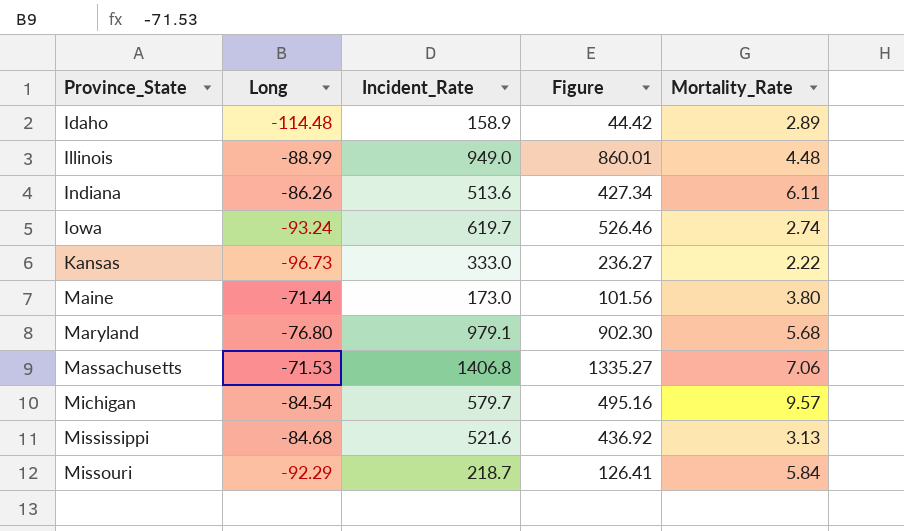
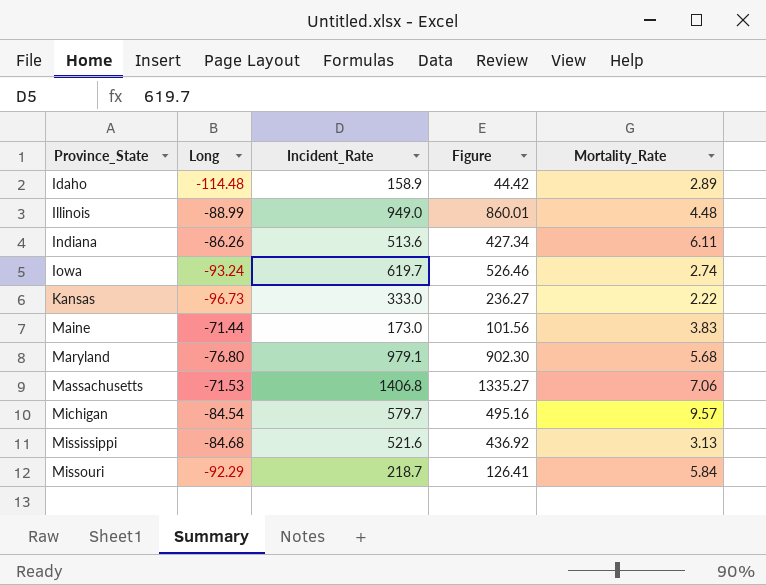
Maine | Mortality_Rate: 3.80 -> 3.83

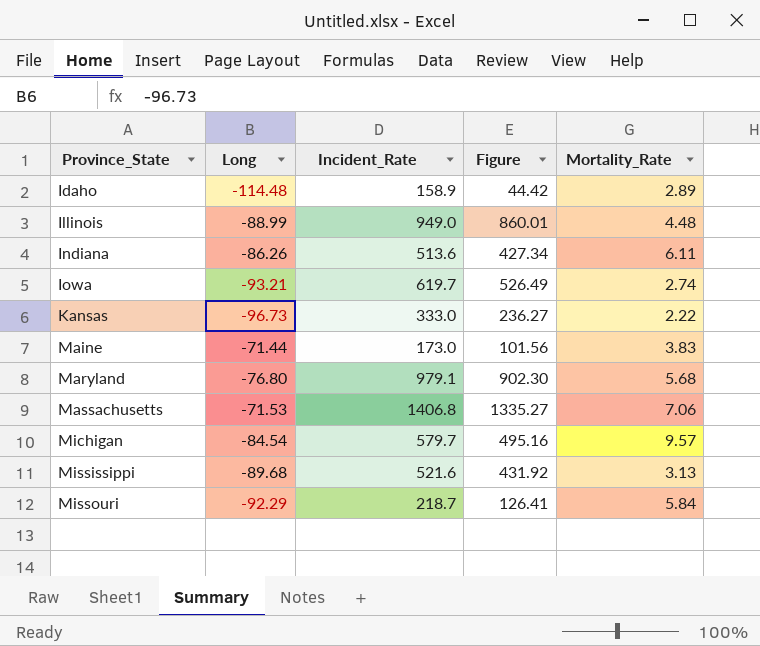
Iowa | Long: -93.24 -> -93.21
Iowa | Figure: 526.46 -> 526.49
Mississippi | Long: -84.68 -> -89.68
Mississippi | Figure: 436.92 -> 431.92

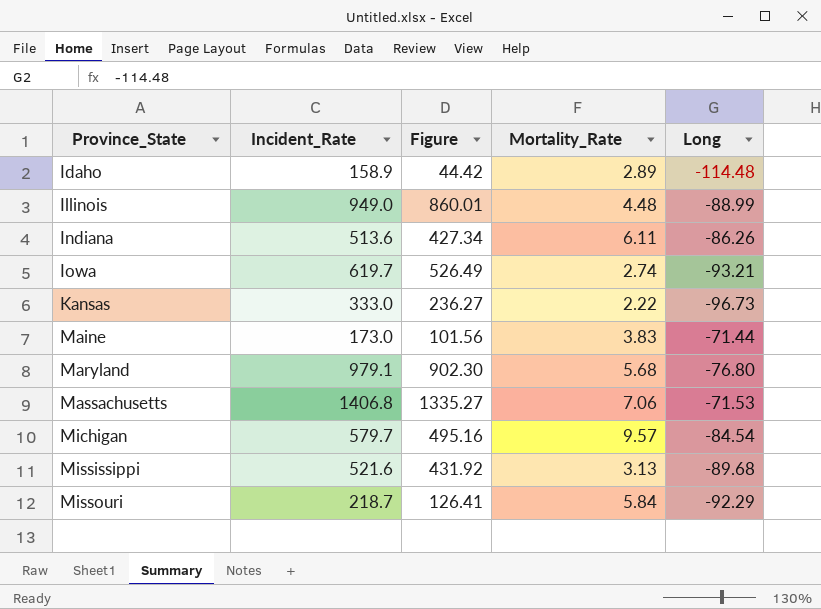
column Long | position: 2 -> 5

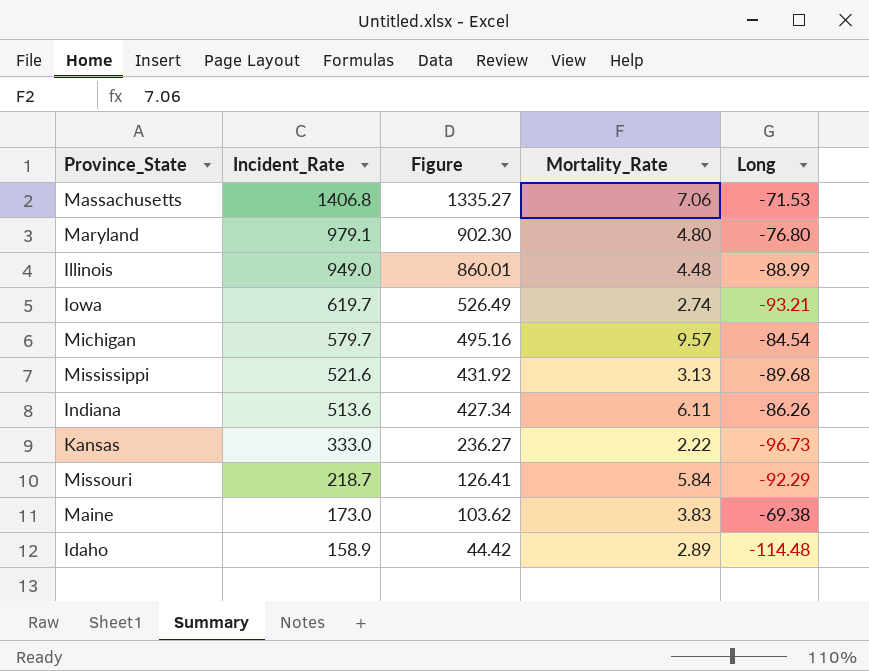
row order: Province_State ascending -> Incident_Rate descending
Maryland | Mortality_Rate: 5.68 -> 4.80
Maine | Figure: 101.56 -> 103.62
Maine | Long: -71.44 -> -69.38

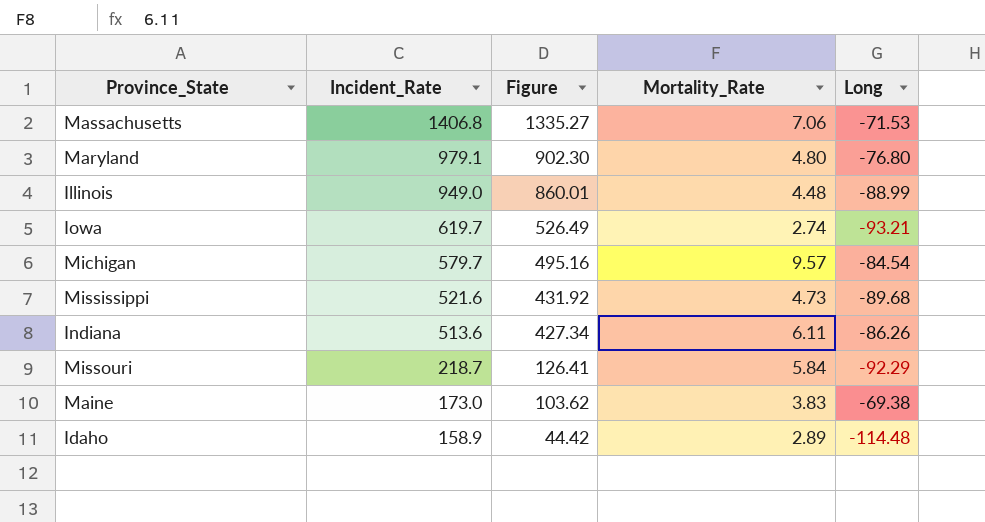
row Kansas: 333.0 | 236.27 | 2.22 | -96.73 -> none
Mississippi | Mortality_Rate: 3.13 -> 4.73

